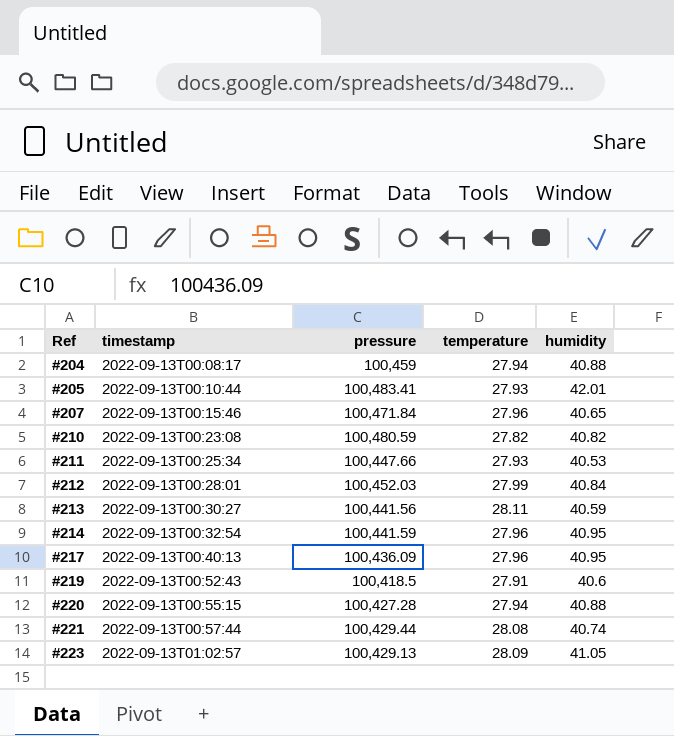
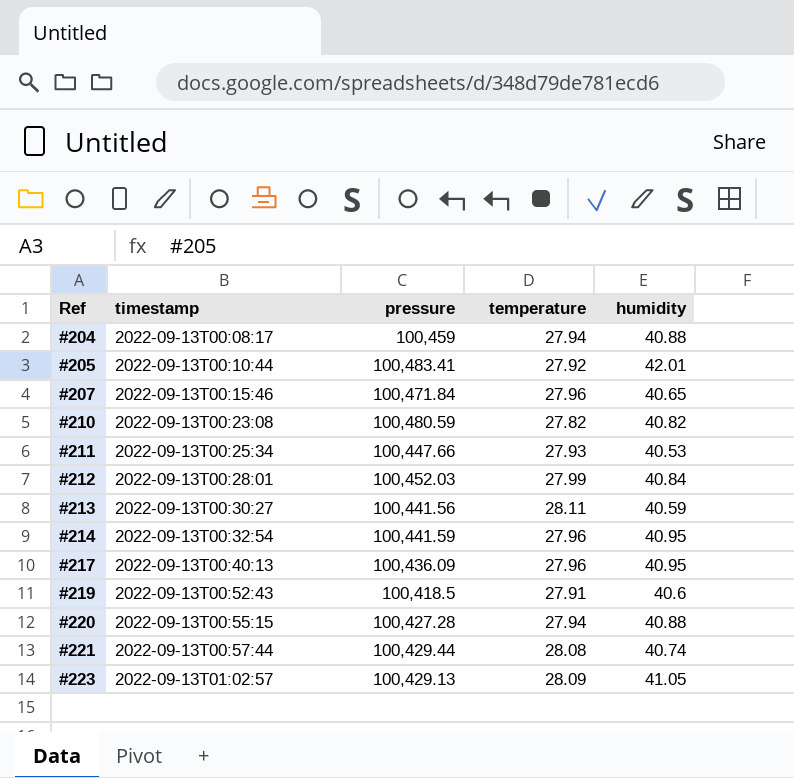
#205 | temperature: 27.93 -> 27.92

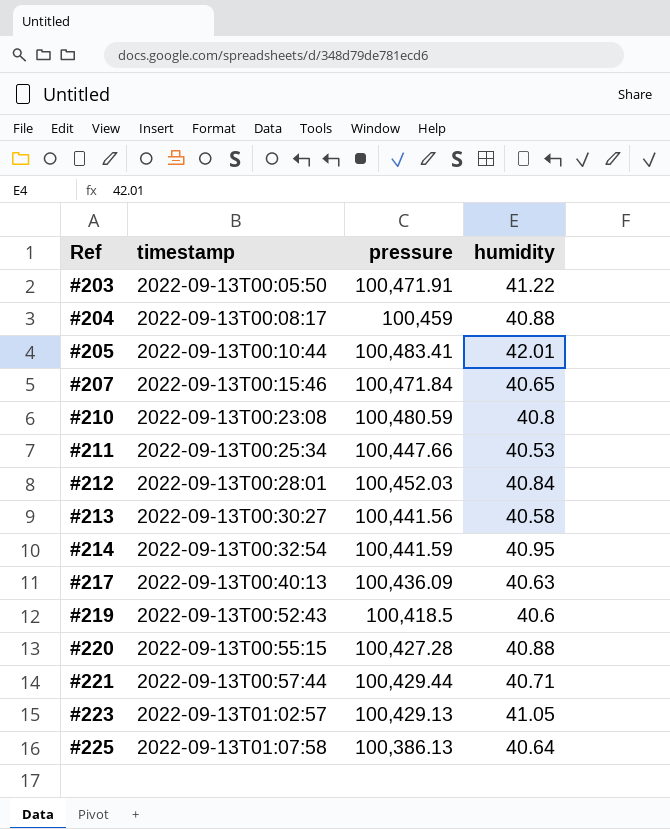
column temperature | position: 4 -> none
row #203: none -> 2022-09-13T00:05:50 | 100,471.91 | 41.22
#210 | humidity: 40.82 -> 40.8
#213 | humidity: 40.59 -> 40.58
#217 | humidity: 40.95 -> 40.63
#221 | humidity: 40.74 -> 40.71
row #225: none -> 2022-09-13T01:07:58 | 100,386.13 | 40.64

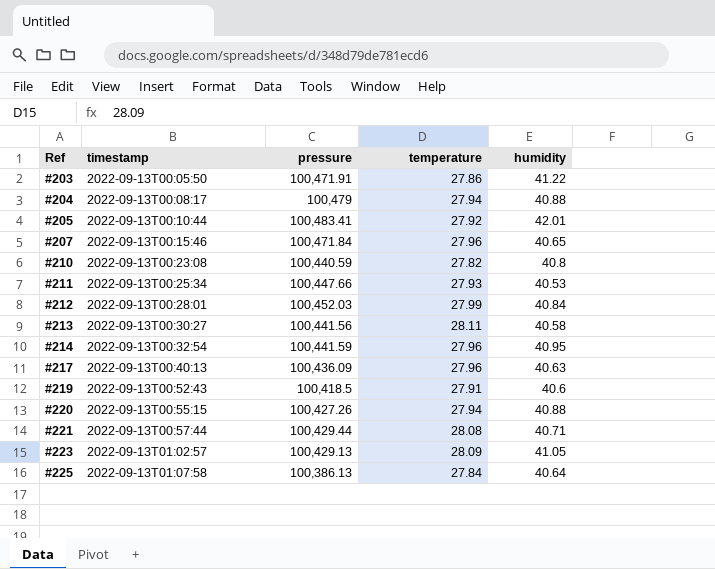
column temperature | position: none -> 4
#204 | pressure: 100,459 -> 100,479
#210 | pressure: 100,480.59 -> 100,440.59
#220 | pressure: 100,427.28 -> 100,427.26

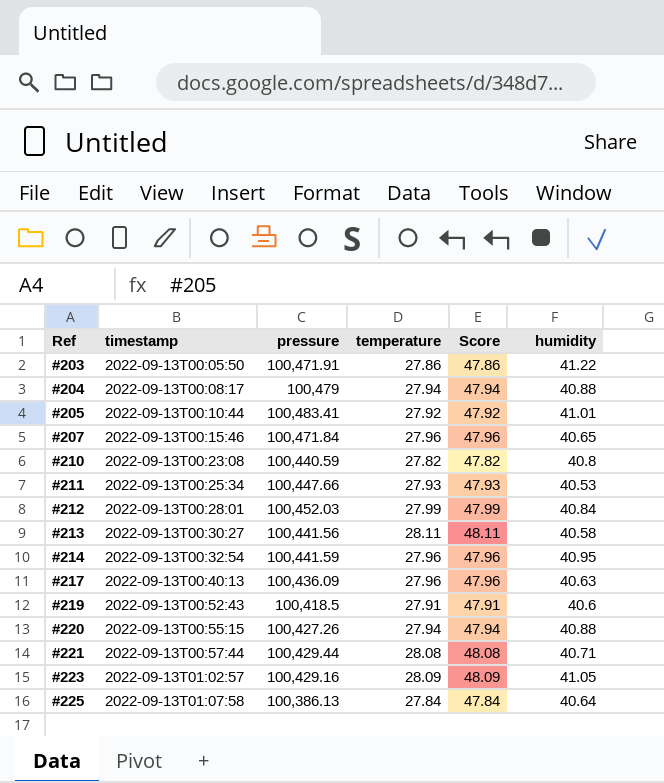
column Score | formula: none -> [temperature] + 20
#205 | humidity: 42.01 -> 41.01
#223 | pressure: 100,429.13 -> 100,429.16

